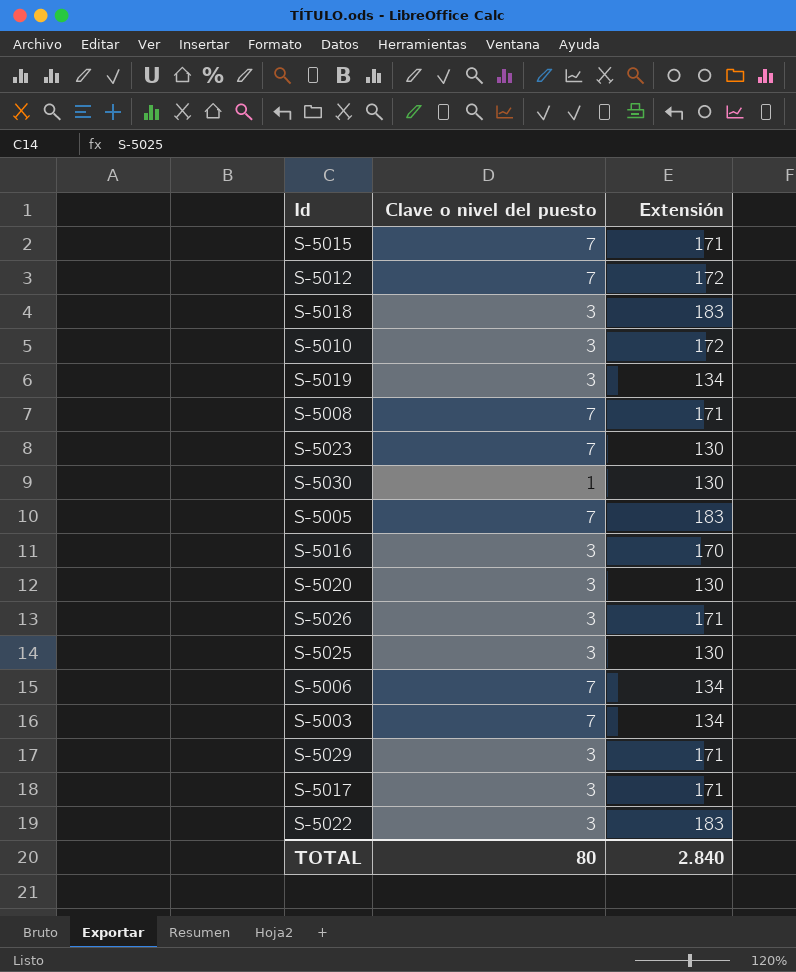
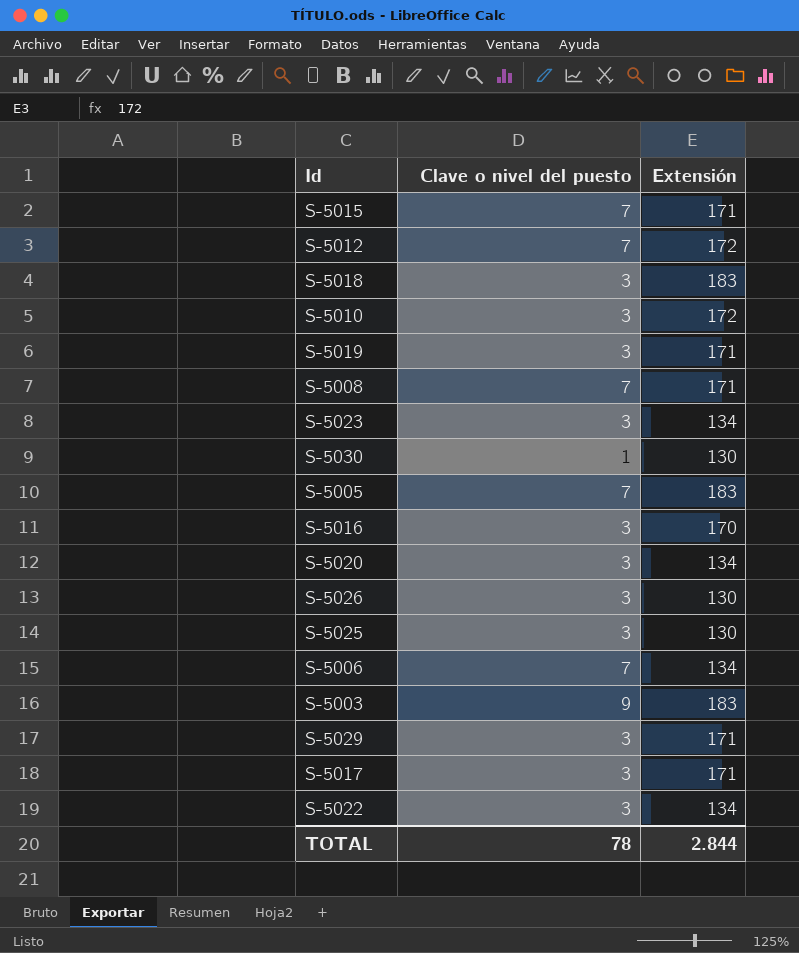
S-5019 | Extensión: 134 -> 171
S-5023 | Clave o nivel del puesto: 7 -> 3
S-5023 | Extensión: 130 -> 134
S-5020 | Extensión: 130 -> 134
S-5026 | Extensión: 171 -> 130
S-5003 | Clave o nivel del puesto: 7 -> 9
S-5003 | Extensión: 134 -> 183
S-5022 | Extensión: 183 -> 134
TOTAL | Clave o nivel del puesto: 80 -> 78
TOTAL | Extensión: 2.840 -> 2.844

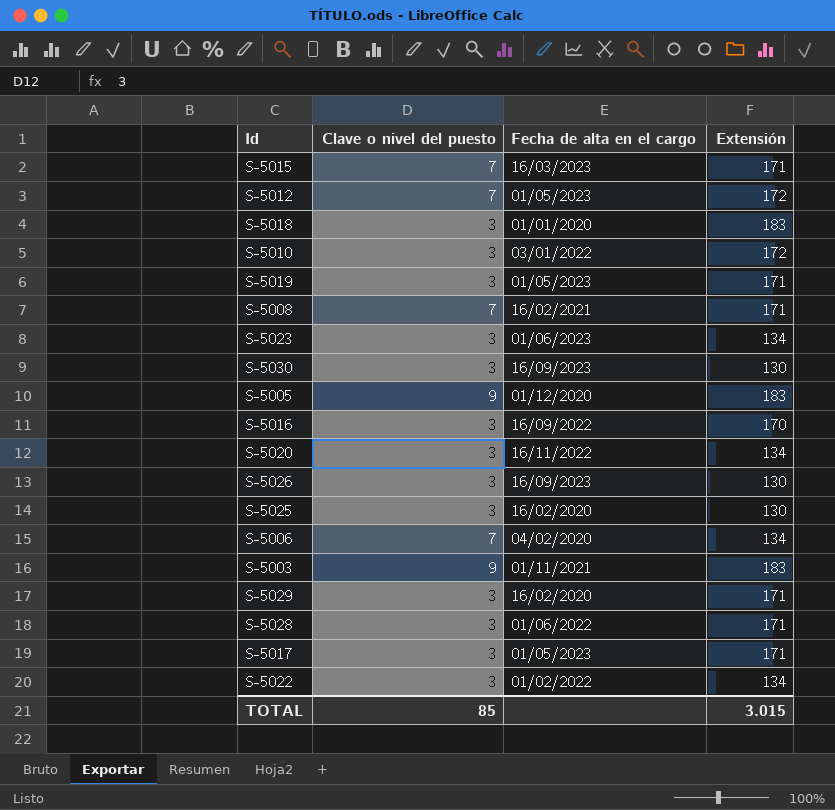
column Fecha de alta en el cargo | position: none -> 3
S-5030 | Clave o nivel del puesto: 1 -> 3
S-5005 | Clave o nivel del puesto: 7 -> 9
row S-5028: none -> 3 | 01/06/2022 | 171
TOTAL | Clave o nivel del puesto: 78 -> 85
TOTAL | Extensión: 2.844 -> 3.015

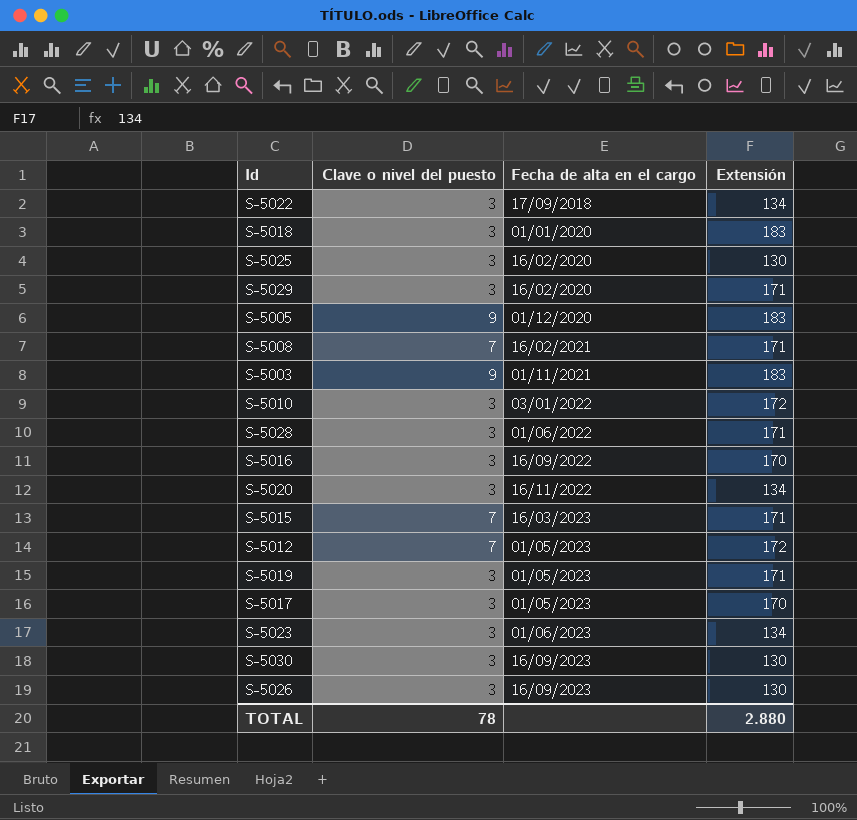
row order: none -> Fecha de alta en el cargo ascending
row S-5006: 7 | 04/02/2020 | 134 -> none
S-5022 | Fecha de alta en el cargo: 01/02/2022 -> 17/09/2018
S-5017 | Extensión: 171 -> 170
TOTAL | Clave o nivel del puesto: 85 -> 78
TOTAL | Extensión: 3.015 -> 2.880

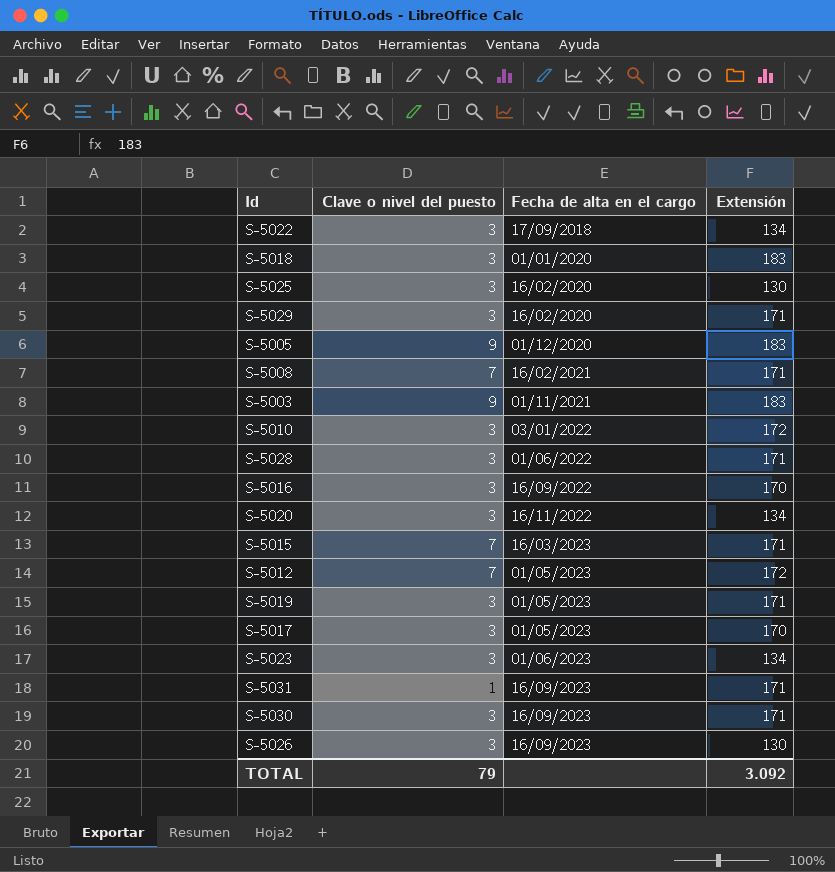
row S-5031: none -> 1 | 16/09/2023 | 171
S-5030 | Extensión: 130 -> 171
TOTAL | Clave o nivel del puesto: 78 -> 79
TOTAL | Extensión: 2.880 -> 3.092

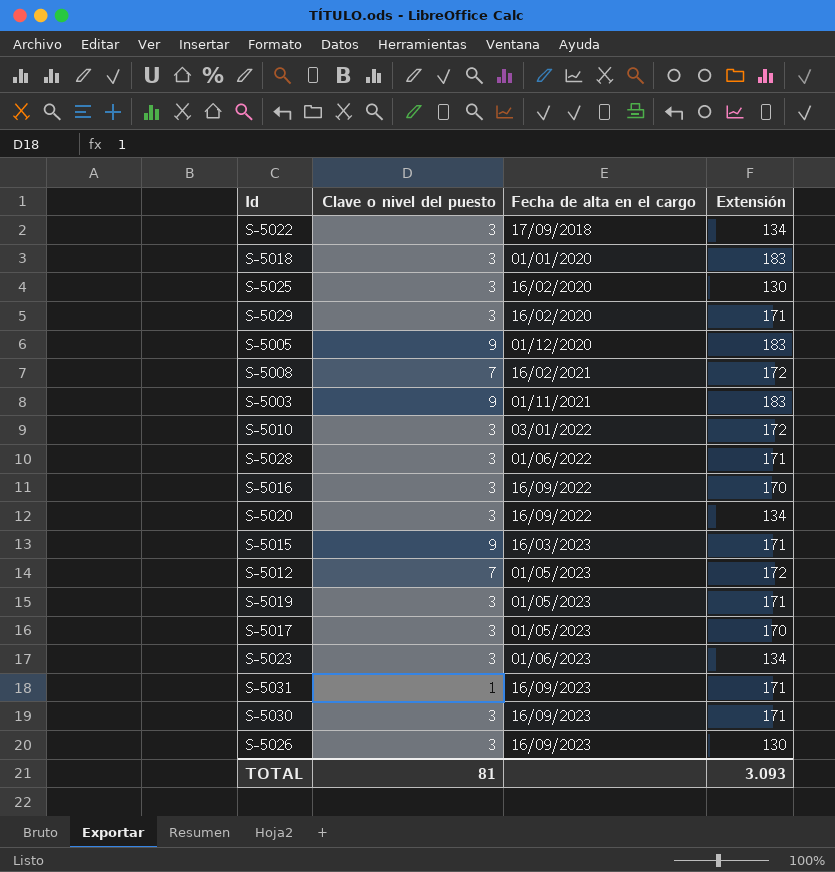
S-5008 | Extensión: 171 -> 172
S-5020 | Fecha de alta en el cargo: 16/11/2022 -> 16/09/2022
S-5015 | Clave o nivel del puesto: 7 -> 9
TOTAL | Clave o nivel del puesto: 79 -> 81
TOTAL | Extensión: 3.092 -> 3.093

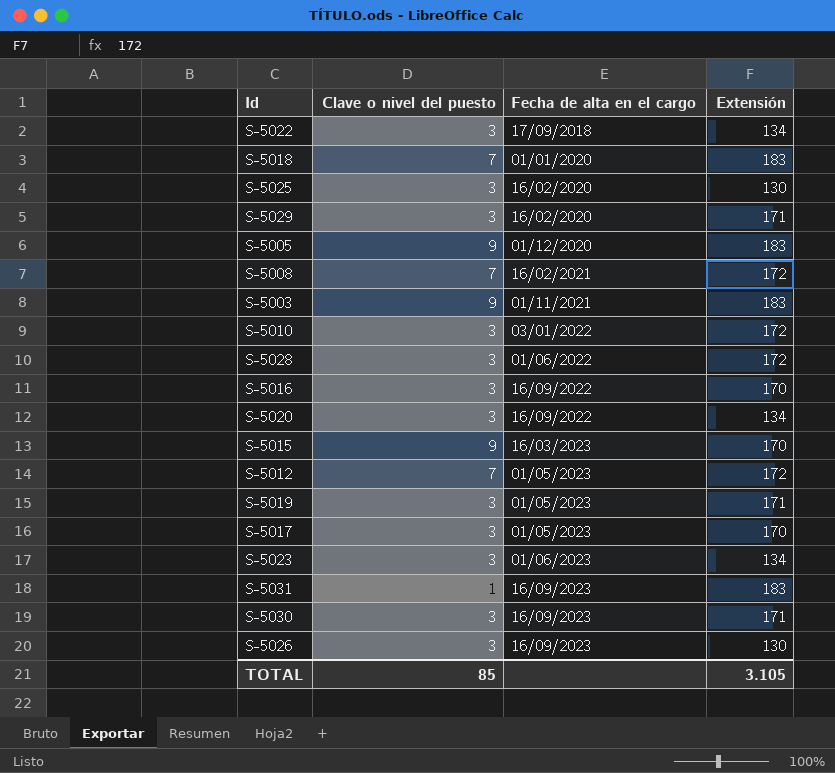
S-5018 | Clave o nivel del puesto: 3 -> 7
S-5028 | Extensión: 171 -> 172
S-5015 | Extensión: 171 -> 170
S-5031 | Extensión: 171 -> 183
TOTAL | Clave o nivel del puesto: 81 -> 85
TOTAL | Extensión: 3.093 -> 3.105

